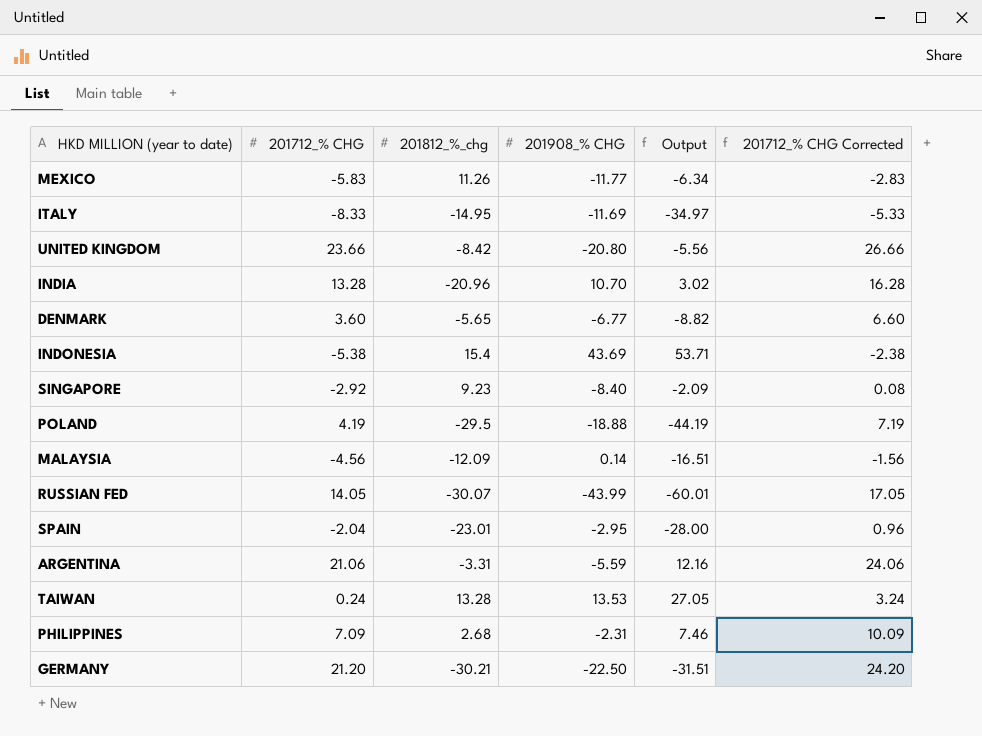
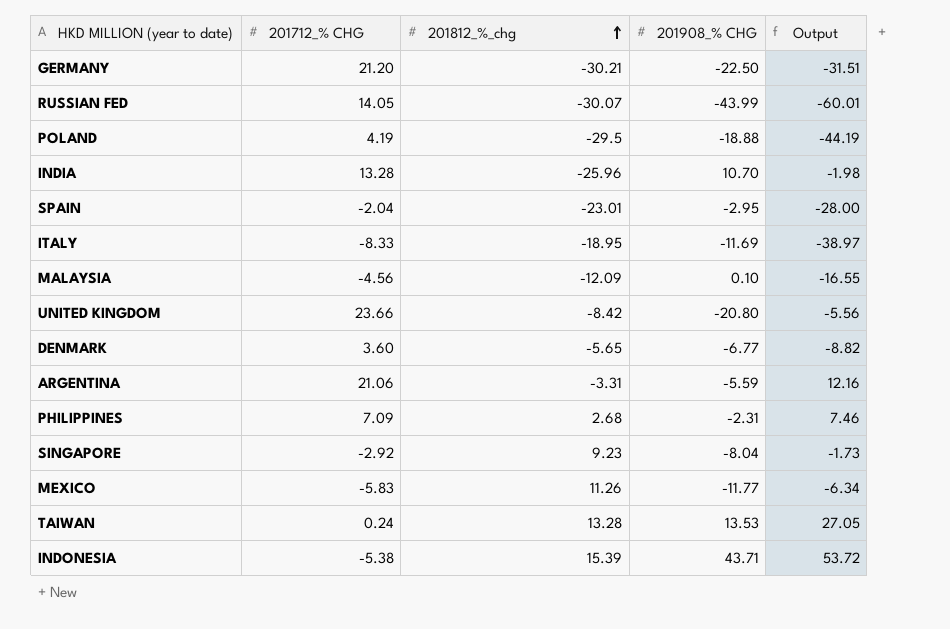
row order: none -> 201812_%_chg ascending
column 201712_% CHG Corrected | formula: [201712_% CHG] + 3 -> none
INDIA | 201812_%_chg: -20.96 -> -25.96
INDIA | Output: 3.02 -> -1.98
ITALY | 201812_%_chg: -14.95 -> -18.95
ITALY | Output: -34.97 -> -38.97
MALAYSIA | 201908_% CHG: 0.14 -> 0.10
MALAYSIA | Output: -16.51 -> -16.55
SINGAPORE | 201908_% CHG: -8.40 -> -8.04
SINGAPORE | Output: -2.09 -> -1.73
INDONESIA | 201812_%_chg: 15.4 -> 15.39
INDONESIA | 201908_% CHG: 43.69 -> 43.71
INDONESIA | Output: 53.71 -> 53.72

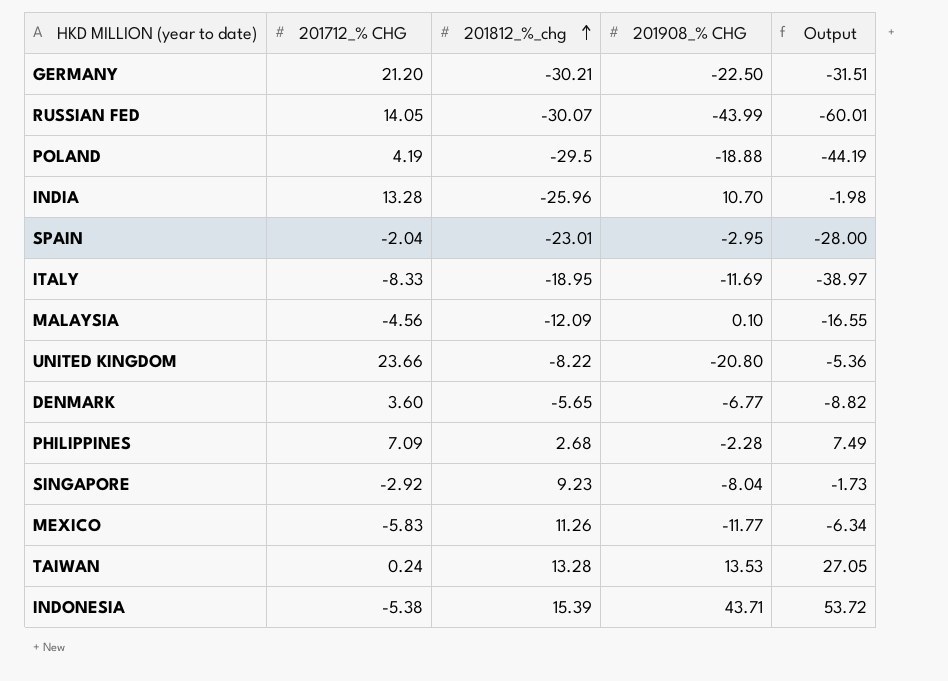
row ARGENTINA: 21.06 | -3.31 | -5.59 | 12.16 -> none
UNITED KINGDOM | 201812_%_chg: -8.42 -> -8.22
UNITED KINGDOM | Output: -5.56 -> -5.36
PHILIPPINES | 201908_% CHG: -2.31 -> -2.28
PHILIPPINES | Output: 7.46 -> 7.49

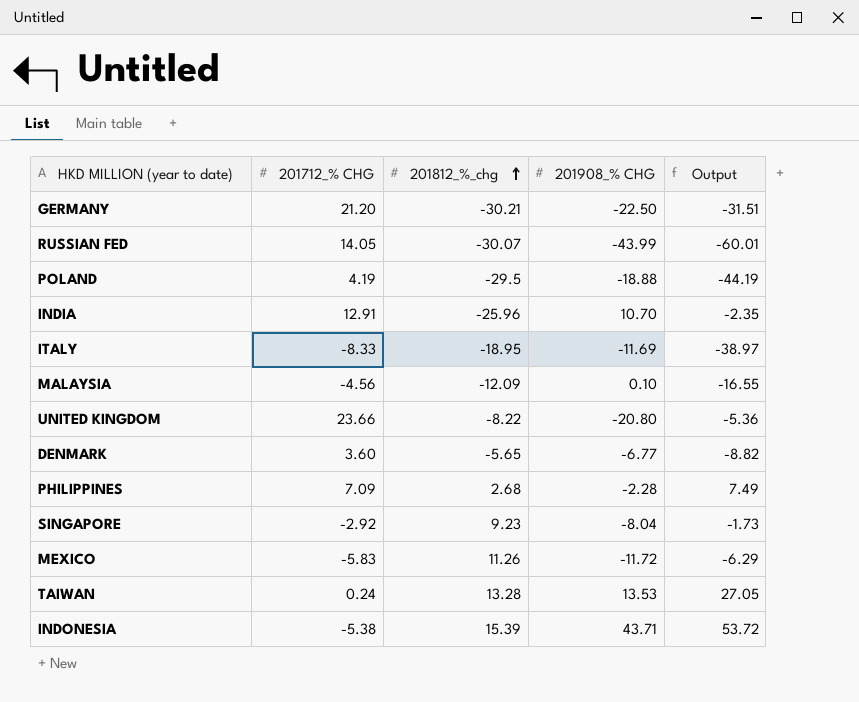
row SPAIN: -2.04 | -23.01 | -2.95 | -28.00 -> none
INDIA | 201712_% CHG: 13.28 -> 12.91
INDIA | Output: -1.98 -> -2.35
MEXICO | 201908_% CHG: -11.77 -> -11.72
MEXICO | Output: -6.34 -> -6.29

